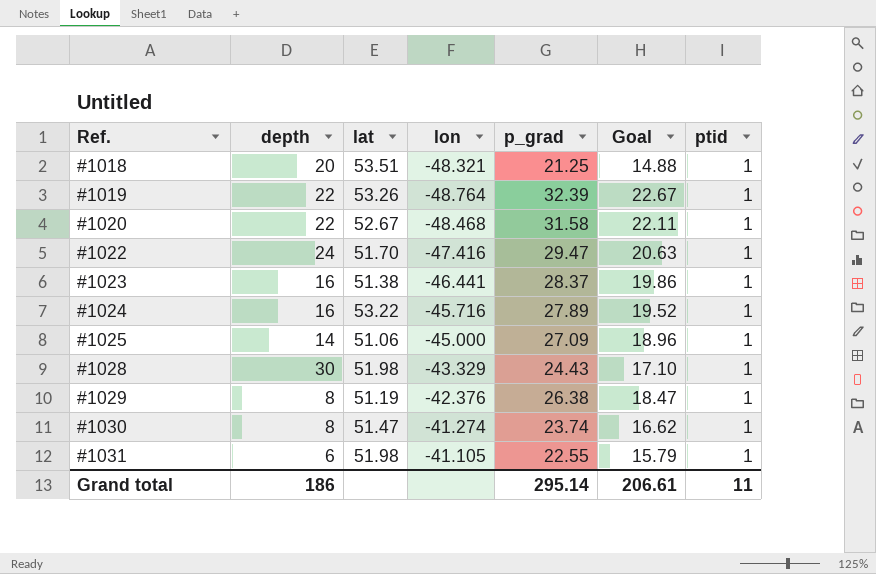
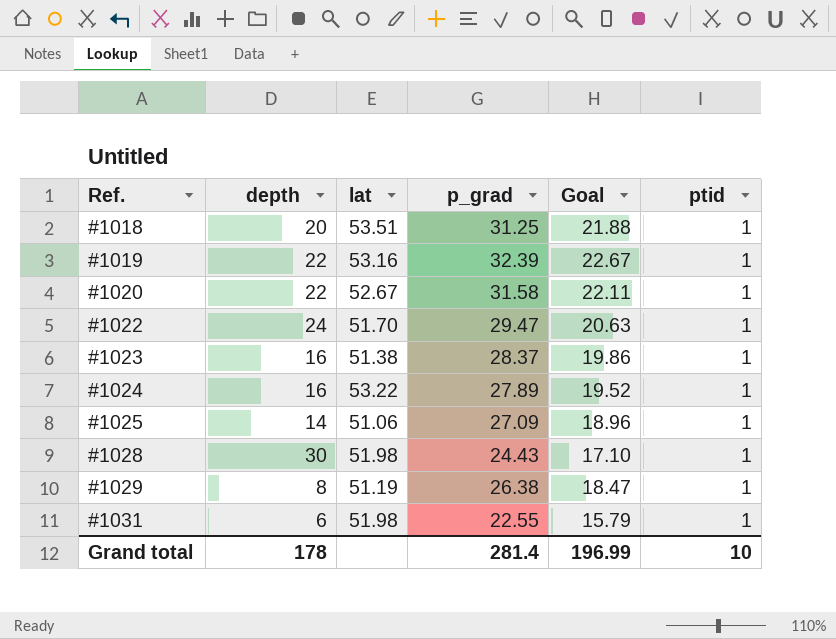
column lon | position: 4 -> none
row #1030: 8 | 51.47 | -41.274 | 23.74 | 16.62 | 1 -> none
#1018 | p_grad: 21.25 -> 31.25
#1018 | Goal: 14.88 -> 21.88
#1019 | lat: 53.26 -> 53.16
Grand total | depth: 186 -> 178
Grand total | p_grad: 295.14 -> 281.4
Grand total | Goal: 206.61 -> 196.99
Grand total | ptid: 11 -> 10

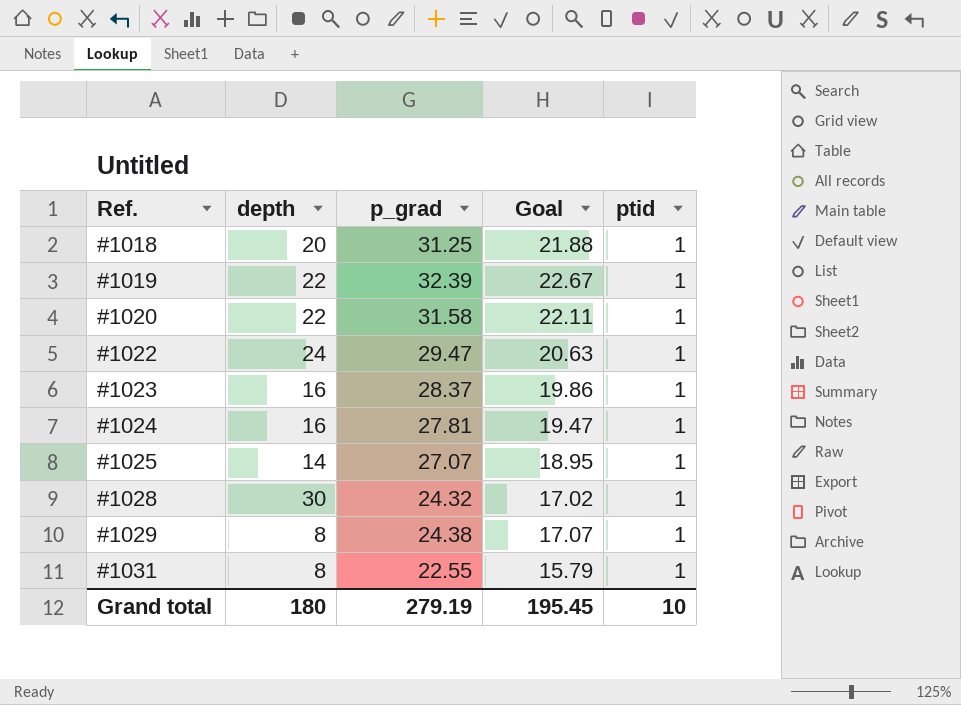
column lat | position: 3 -> none
#1024 | p_grad: 27.89 -> 27.81
#1024 | Goal: 19.52 -> 19.47
#1025 | p_grad: 27.09 -> 27.07
#1025 | Goal: 18.96 -> 18.95
#1028 | p_grad: 24.43 -> 24.32
#1028 | Goal: 17.10 -> 17.02
#1029 | p_grad: 26.38 -> 24.38
#1029 | Goal: 18.47 -> 17.07
#1031 | depth: 6 -> 8
Grand total | depth: 178 -> 180
Grand total | p_grad: 281.4 -> 279.19
Grand total | Goal: 196.99 -> 195.45

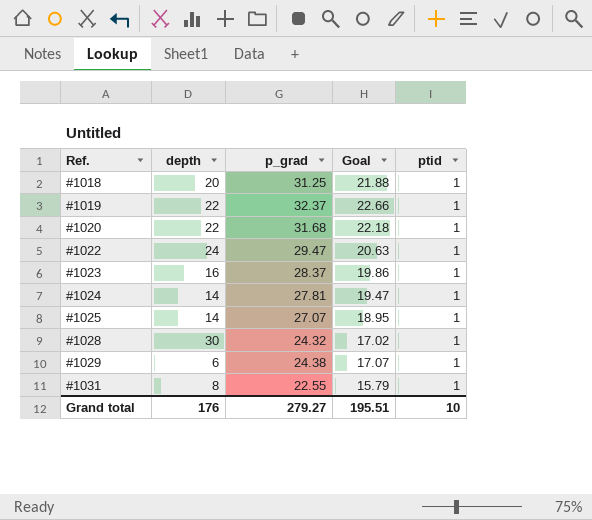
#1019 | p_grad: 32.39 -> 32.37
#1019 | Goal: 22.67 -> 22.66
#1020 | p_grad: 31.58 -> 31.68
#1020 | Goal: 22.11 -> 22.18
#1024 | depth: 16 -> 14
#1029 | depth: 8 -> 6
Grand total | depth: 180 -> 176
Grand total | p_grad: 279.19 -> 279.27
Grand total | Goal: 195.45 -> 195.51

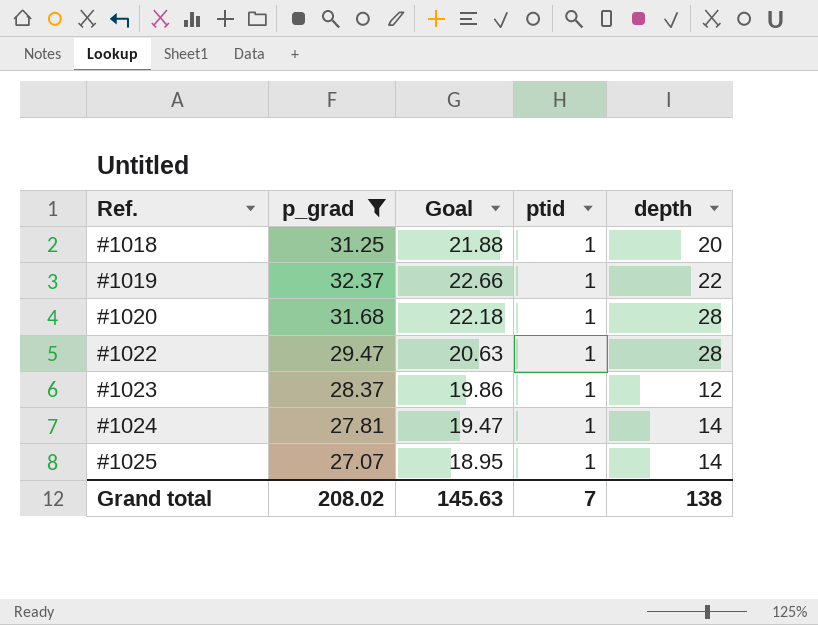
filter: none -> p_grad >= 27.07
column depth | position: 2 -> 5
#1020 | depth: 22 -> 28
#1022 | depth: 24 -> 28
#1023 | depth: 16 -> 12
Grand total | p_grad: 279.27 -> 208.02
Grand total | Goal: 195.51 -> 145.63
Grand total | ptid: 10 -> 7
Grand total | depth: 176 -> 138

